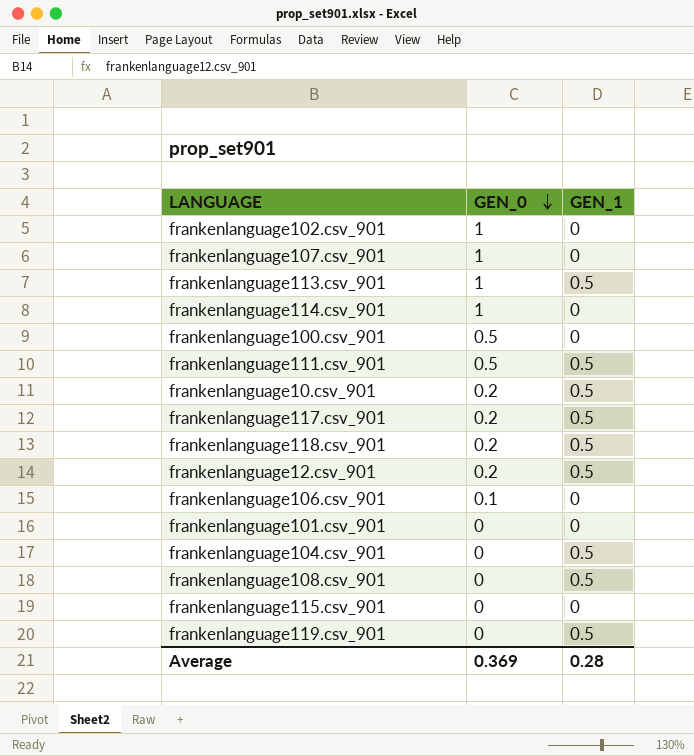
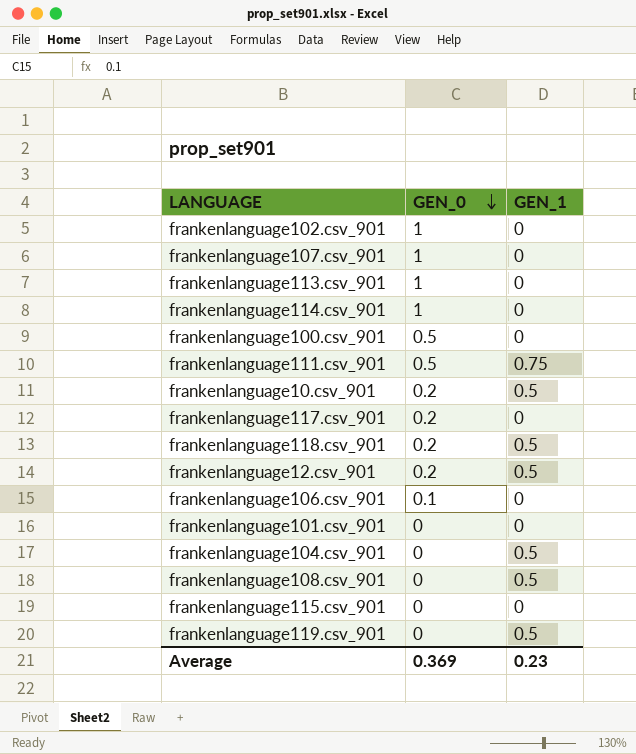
frankenlanguage113.csv_901 | GEN_1: 0.5 -> 0
frankenlanguage111.csv_901 | GEN_1: 0.5 -> 0.75
frankenlanguage117.csv_901 | GEN_1: 0.5 -> 0
Average | GEN_1: 0.28 -> 0.23

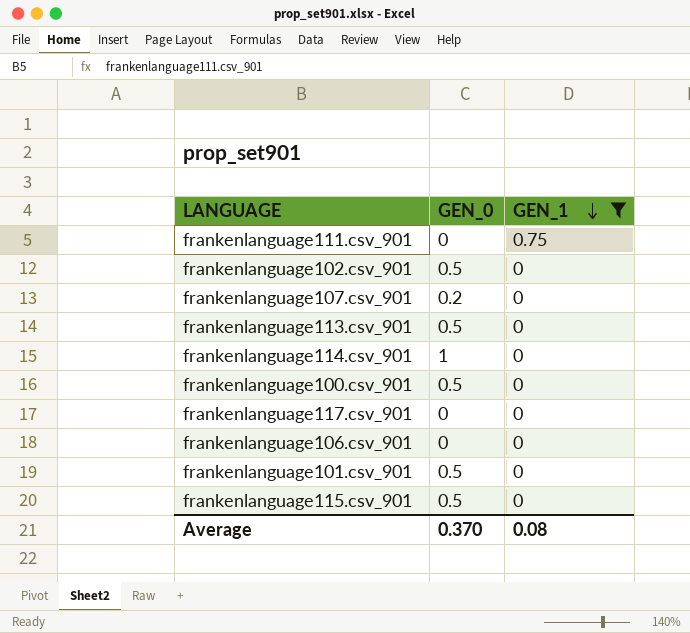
filter: none -> GEN_1 != 0.5
row order: GEN_0 descending -> GEN_1 descending
frankenlanguage111.csv_901 | GEN_0: 0.5 -> 0
frankenlanguage102.csv_901 | GEN_0: 1 -> 0.5
frankenlanguage107.csv_901 | GEN_0: 1 -> 0.2
frankenlanguage113.csv_901 | GEN_0: 1 -> 0.5
frankenlanguage117.csv_901 | GEN_0: 0.2 -> 0
frankenlanguage106.csv_901 | GEN_0: 0.1 -> 0
frankenlanguage101.csv_901 | GEN_0: 0 -> 0.5
frankenlanguage115.csv_901 | GEN_0: 0 -> 0.5
Average | GEN_0: 0.369 -> 0.370
Average | GEN_1: 0.23 -> 0.08

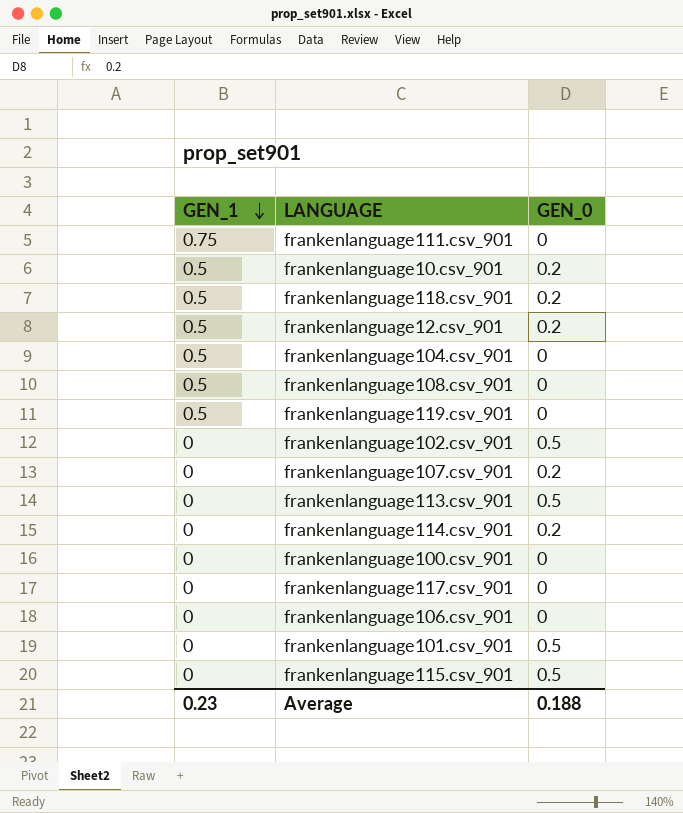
filter: GEN_1 != 0.5 -> none
column GEN_1 | position: 3 -> 1
frankenlanguage114.csv_901 | GEN_0: 1 -> 0.2
frankenlanguage100.csv_901 | GEN_0: 0.5 -> 0
Average | GEN_1: 0.08 -> 0.23
Average | GEN_0: 0.370 -> 0.188

